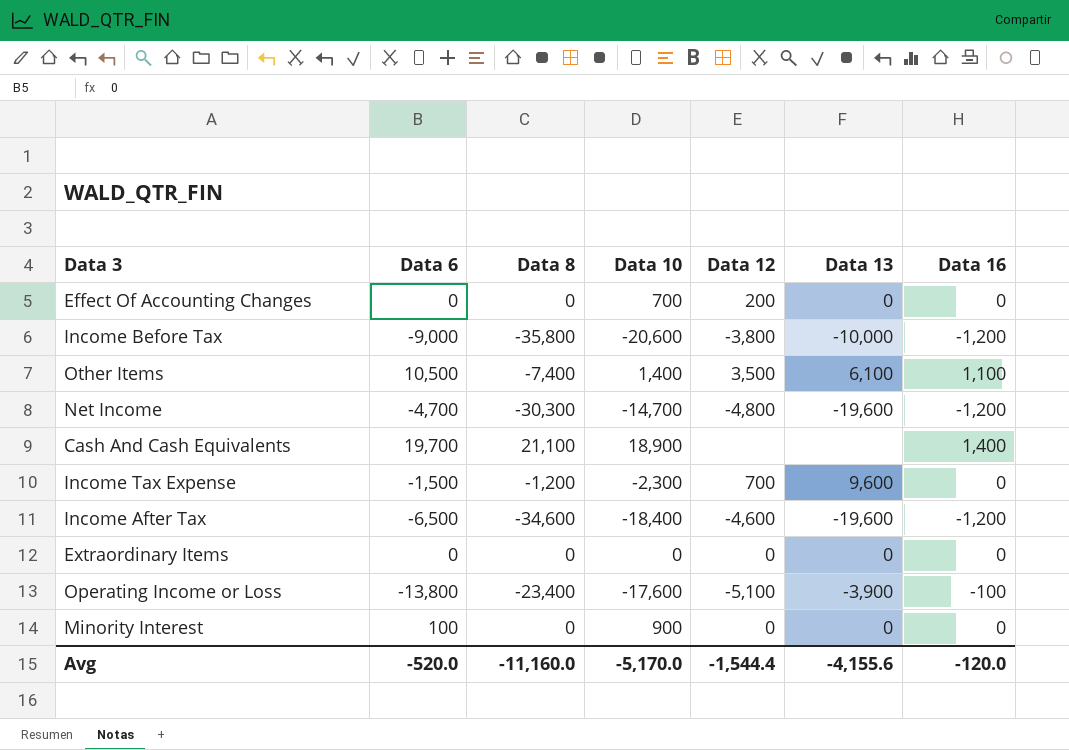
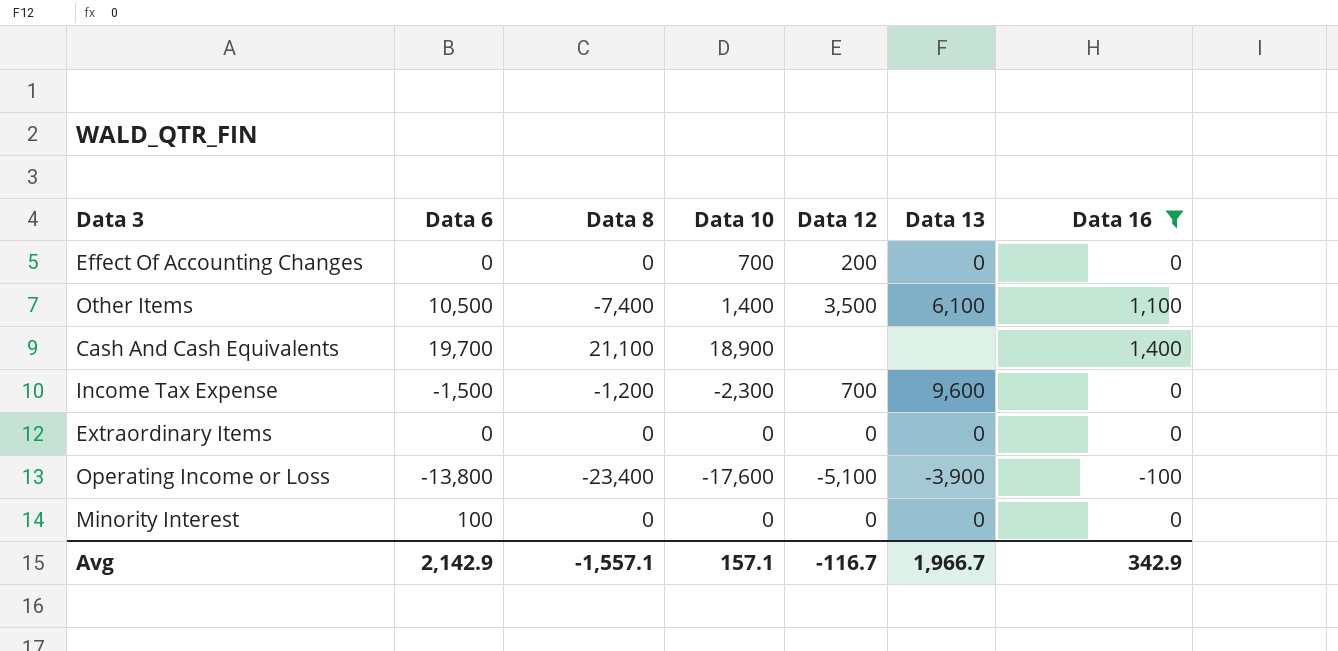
filter: none -> Data 16 != -1,200
Minority Interest | Data 10: 900 -> 0
Avg | Data 6: -520.0 -> 2,142.9
Avg | Data 8: -11,160.0 -> -1,557.1
Avg | Data 10: -5,170.0 -> 157.1
Avg | Data 12: -1,544.4 -> -116.7
Avg | Data 13: -4,155.6 -> 1,966.7
Avg | Data 16: -120.0 -> 342.9

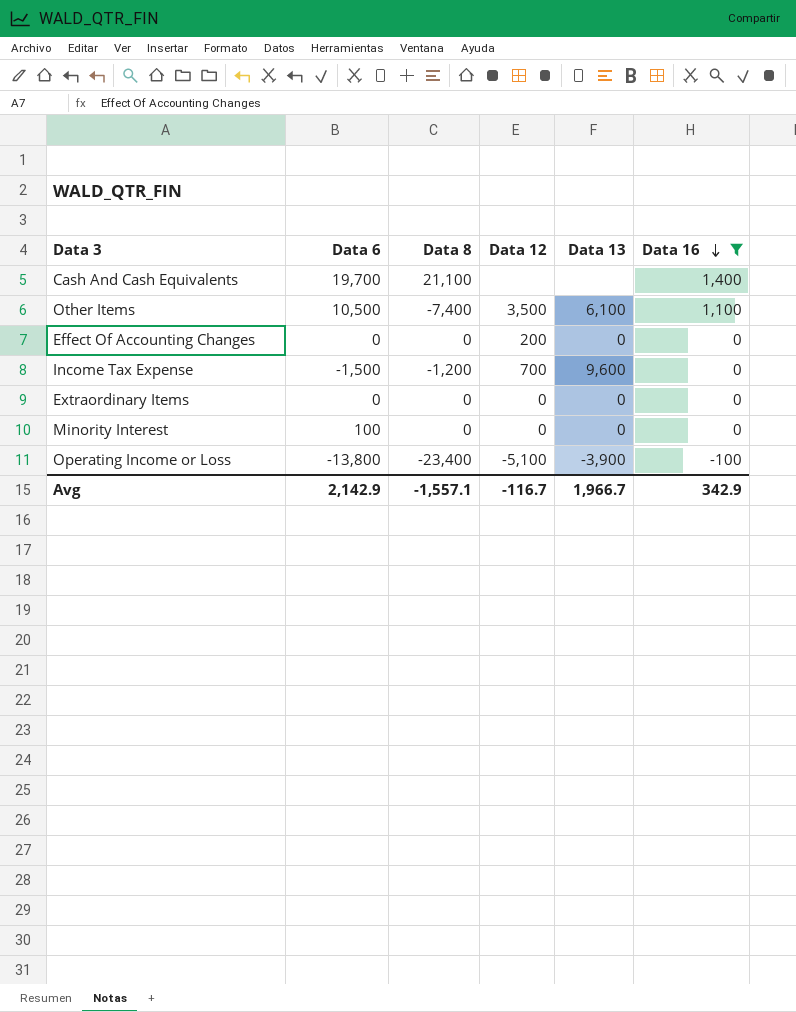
row order: none -> Data 16 descending
column Data 10 | position: 4 -> none

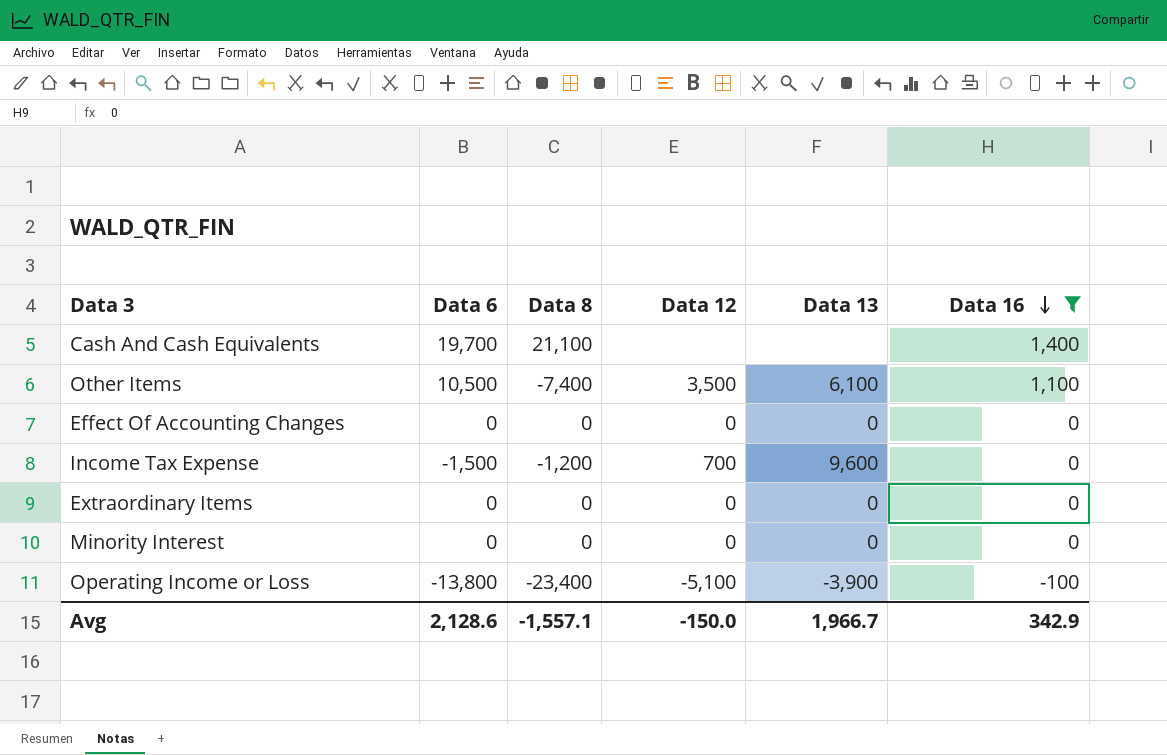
Effect Of Accounting Changes | Data 12: 200 -> 0
Minority Interest | Data 6: 100 -> 0
Avg | Data 6: 2,142.9 -> 2,128.6
Avg | Data 12: -116.7 -> -150.0

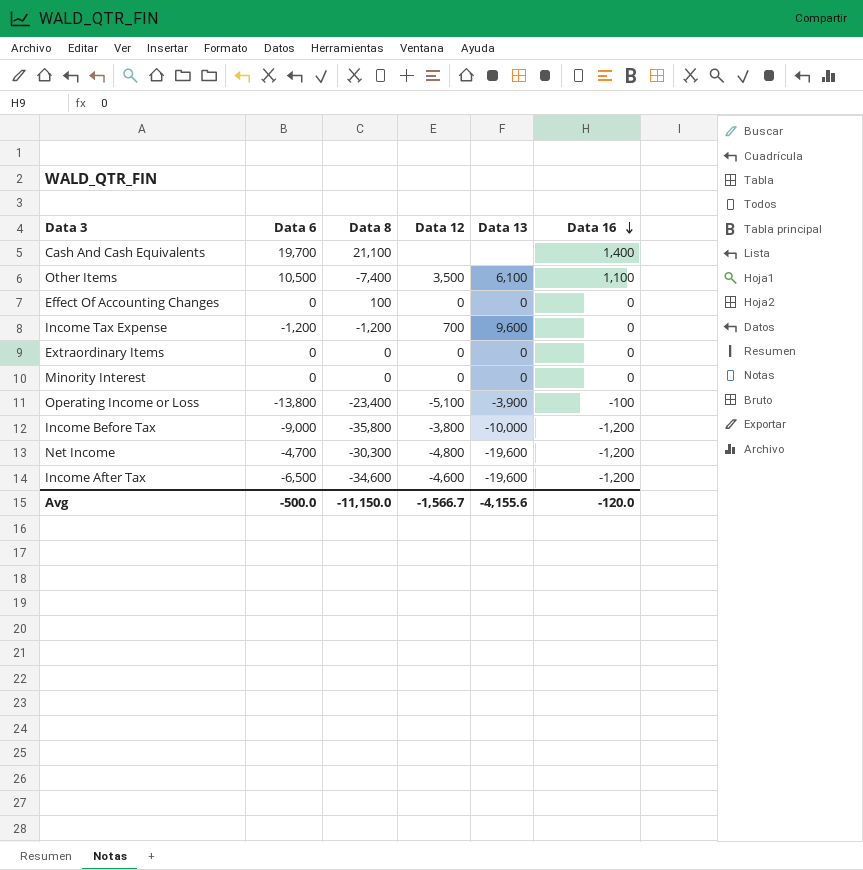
filter: Data 16 != -1,200 -> none
Effect Of Accounting Changes | Data 8: 0 -> 100
Income Tax Expense | Data 6: -1,500 -> -1,200
Avg | Data 6: 2,128.6 -> -500.0
Avg | Data 8: -1,557.1 -> -11,150.0
Avg | Data 12: -150.0 -> -1,566.7
Avg | Data 13: 1,966.7 -> -4,155.6
Avg | Data 16: 342.9 -> -120.0

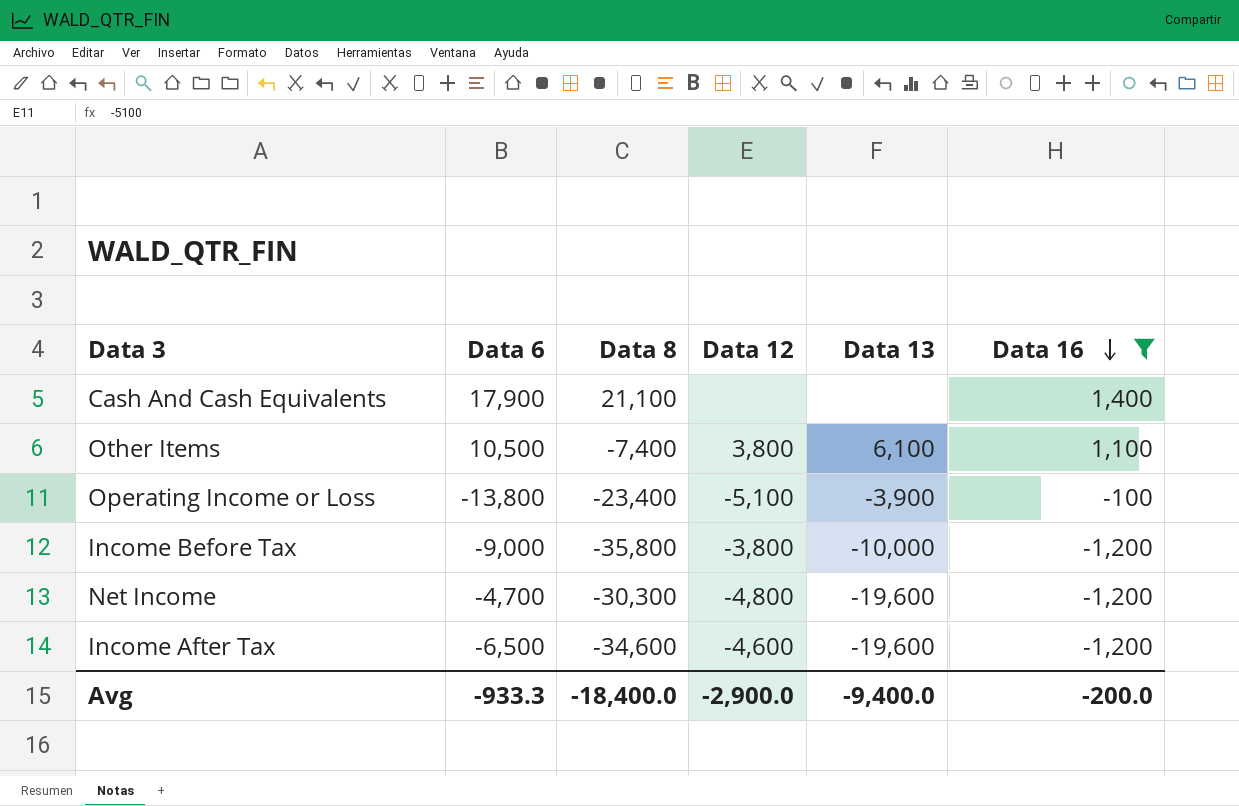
filter: none -> Data 16 != 0
Cash And Cash Equivalents | Data 6: 19,700 -> 17,900
Other Items | Data 12: 3,500 -> 3,800
Avg | Data 6: -500.0 -> -933.3
Avg | Data 8: -11,150.0 -> -18,400.0
Avg | Data 12: -1,566.7 -> -2,900.0
Avg | Data 13: -4,155.6 -> -9,400.0
Avg | Data 16: -120.0 -> -200.0

